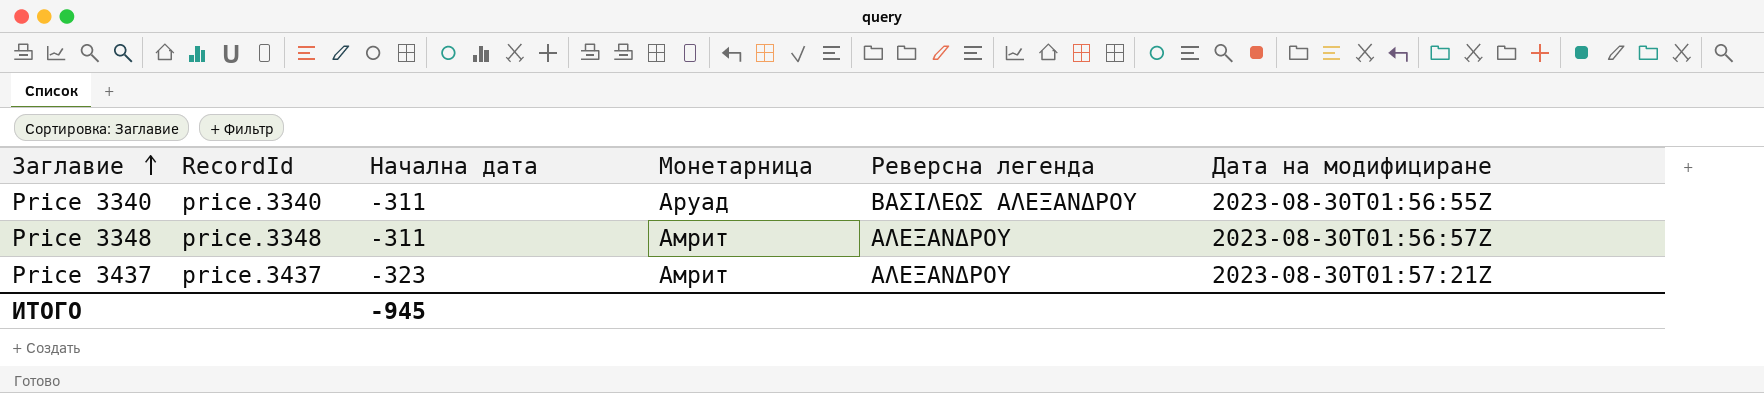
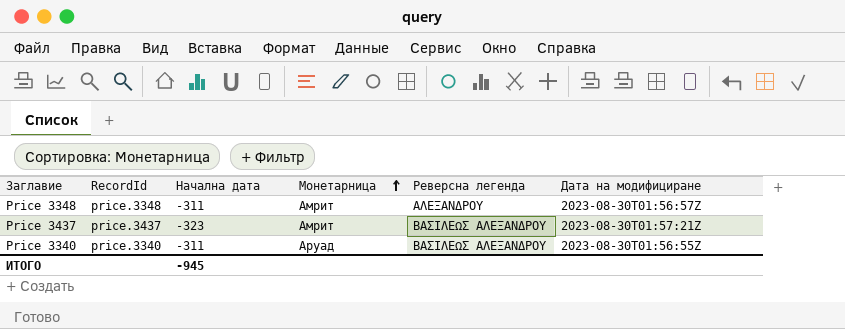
row order: Заглавие ascending -> Монетарница ascending
Price 3437 | Реверсна легенда: ΑΛΕΞΑΝΔΡΟΥ -> ΒΑΣΙΛΕΩΣ ΑΛΕΞΑΝΔΡΟΥ

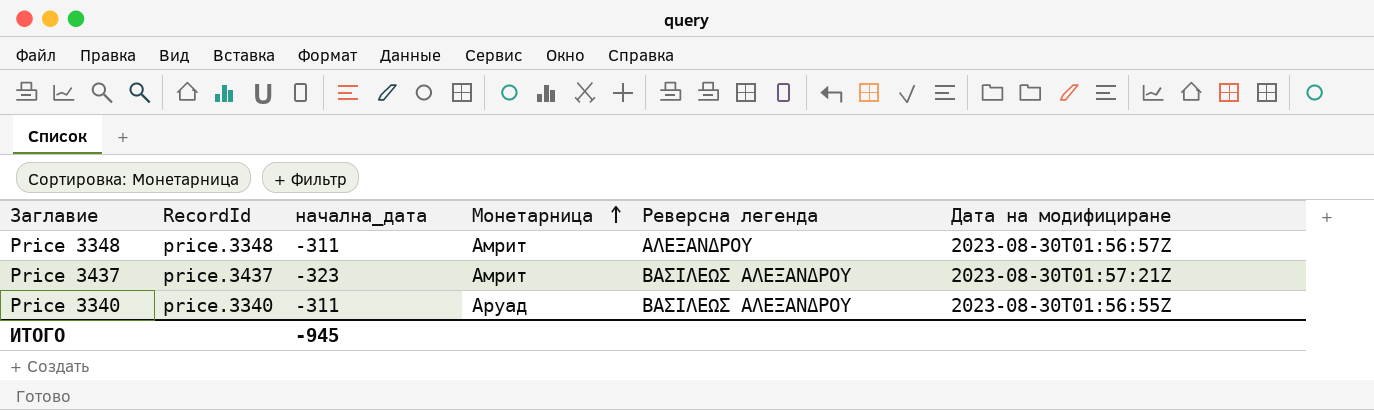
column name: Начална дата -> начална_дата

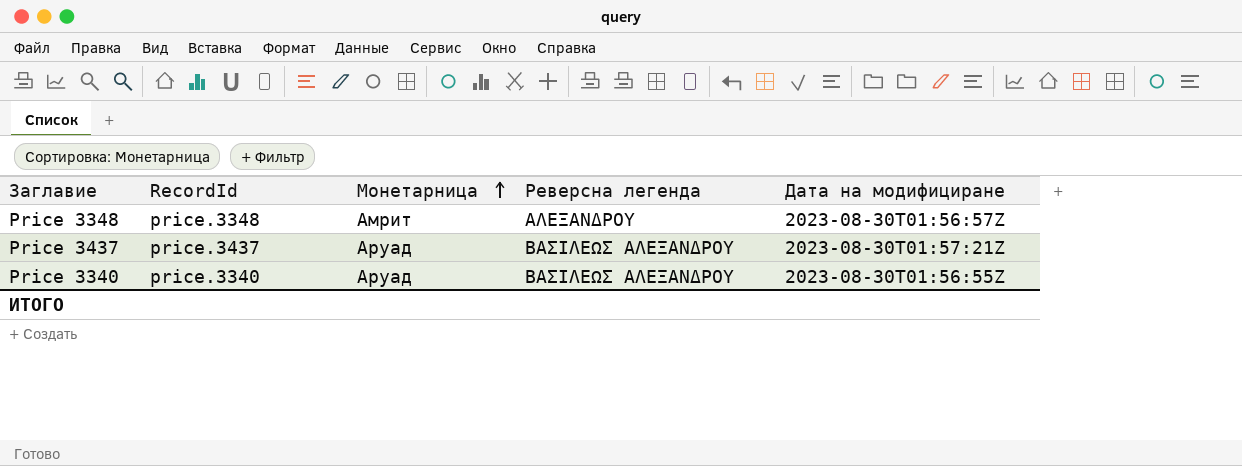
column начална_дата | position: 3 -> none
Price 3437 | Монетарница: Амрит -> Аруад

